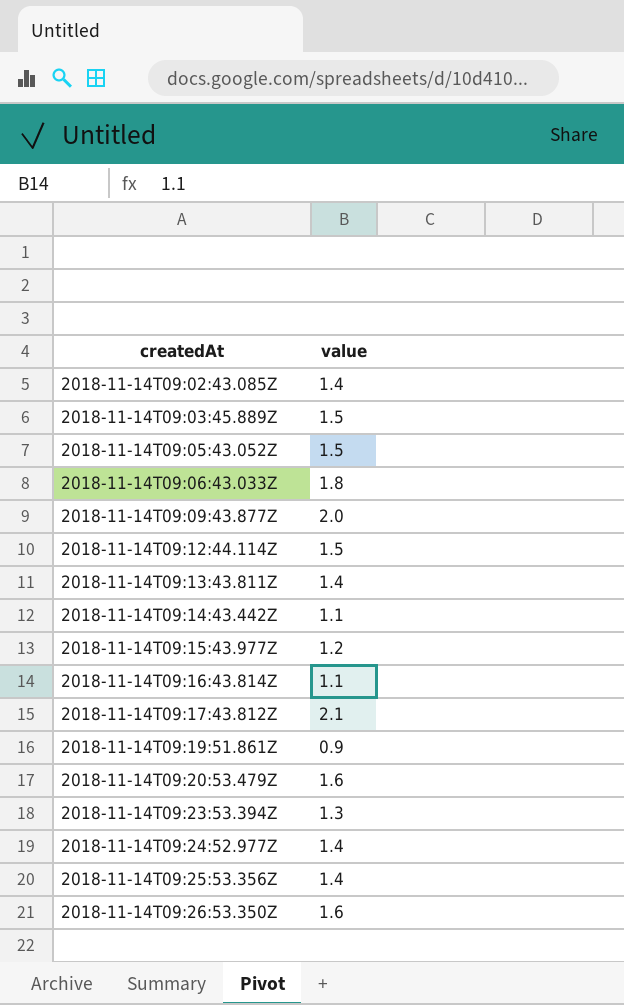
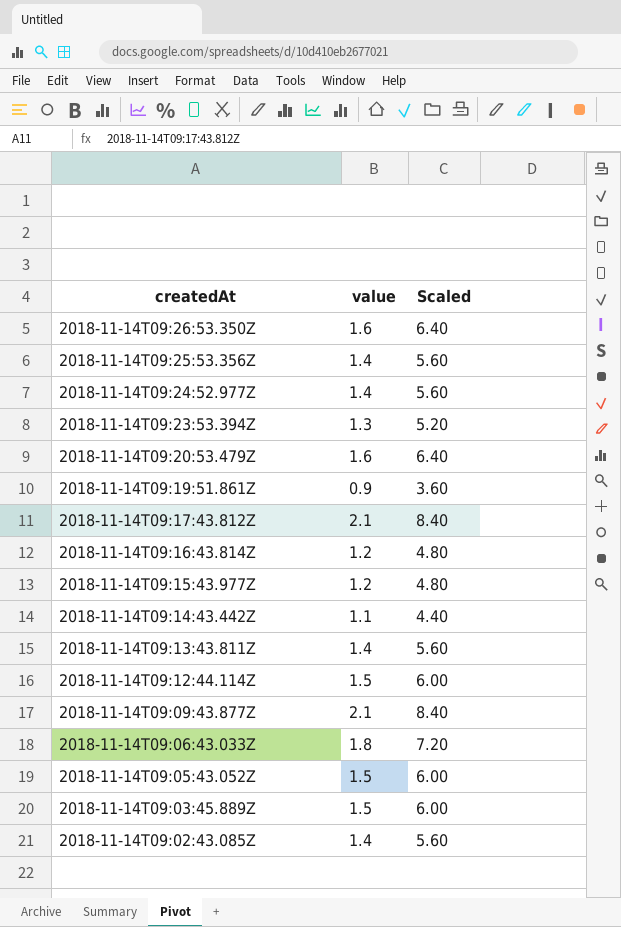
row order: createdAt ascending -> createdAt descending
column Scaled | formula: none -> [value] * 4
2018-11-14T09:16:43.814Z | value: 1.1 -> 1.2
2018-11-14T09:09:43.877Z | value: 2.0 -> 2.1

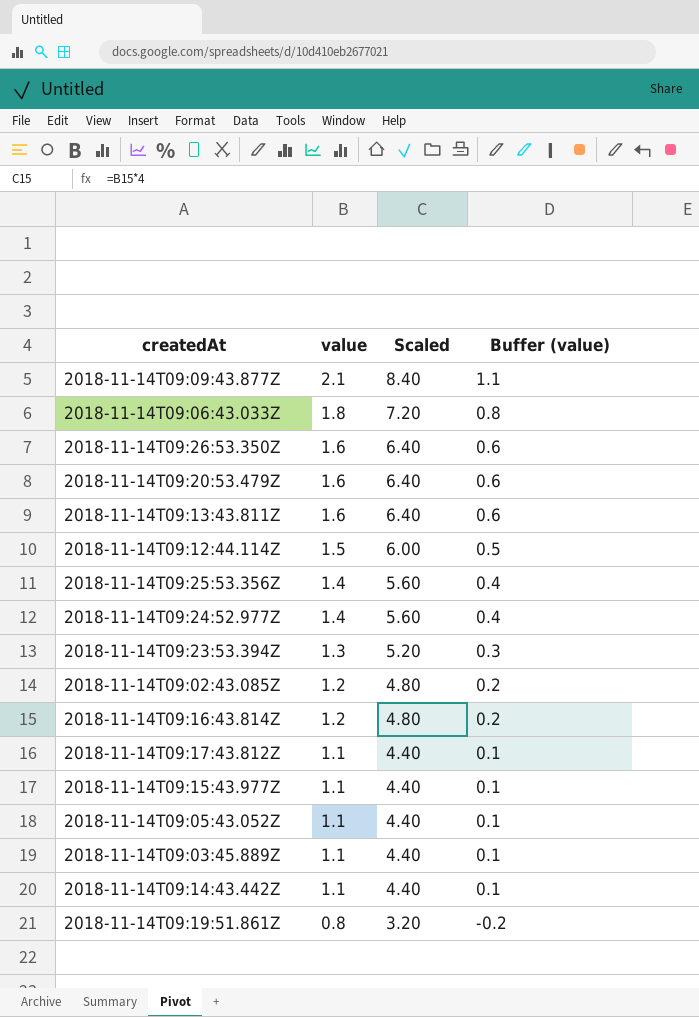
row order: createdAt descending -> value descending
column Buffer (value) | formula: none -> [value] - 1
2018-11-14T09:13:43.811Z | value: 1.4 -> 1.6
2018-11-14T09:13:43.811Z | Scaled: 5.60 -> 6.40
2018-11-14T09:02:43.085Z | value: 1.4 -> 1.2
2018-11-14T09:02:43.085Z | Scaled: 5.60 -> 4.80
2018-11-14T09:17:43.812Z | value: 2.1 -> 1.1
2018-11-14T09:17:43.812Z | Scaled: 8.40 -> 4.40
2018-11-14T09:15:43.977Z | value: 1.2 -> 1.1
2018-11-14T09:15:43.977Z | Scaled: 4.80 -> 4.40
2018-11-14T09:05:43.052Z | value: 1.5 -> 1.1
2018-11-14T09:05:43.052Z | Scaled: 6.00 -> 4.40
2018-11-14T09:03:45.889Z | value: 1.5 -> 1.1
2018-11-14T09:03:45.889Z | Scaled: 6.00 -> 4.40
2018-11-14T09:19:51.861Z | value: 0.9 -> 0.8
2018-11-14T09:19:51.861Z | Scaled: 3.60 -> 3.20

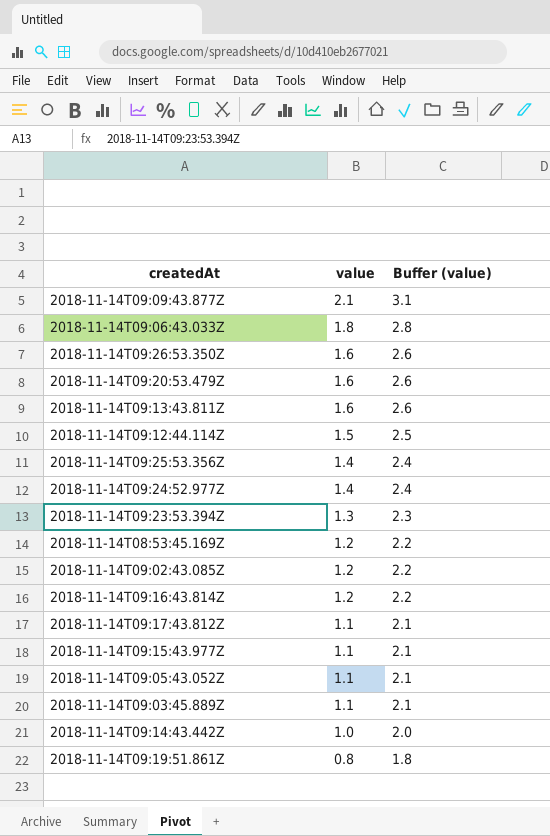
column Scaled | formula: [value] * 4 -> none
column Buffer (value) | formula: [value] - 1 -> [value] + 1
row 2018-11-14T08:53:45.169Z: none -> 1.2 | 2.2
2018-11-14T09:14:43.442Z | value: 1.1 -> 1.0

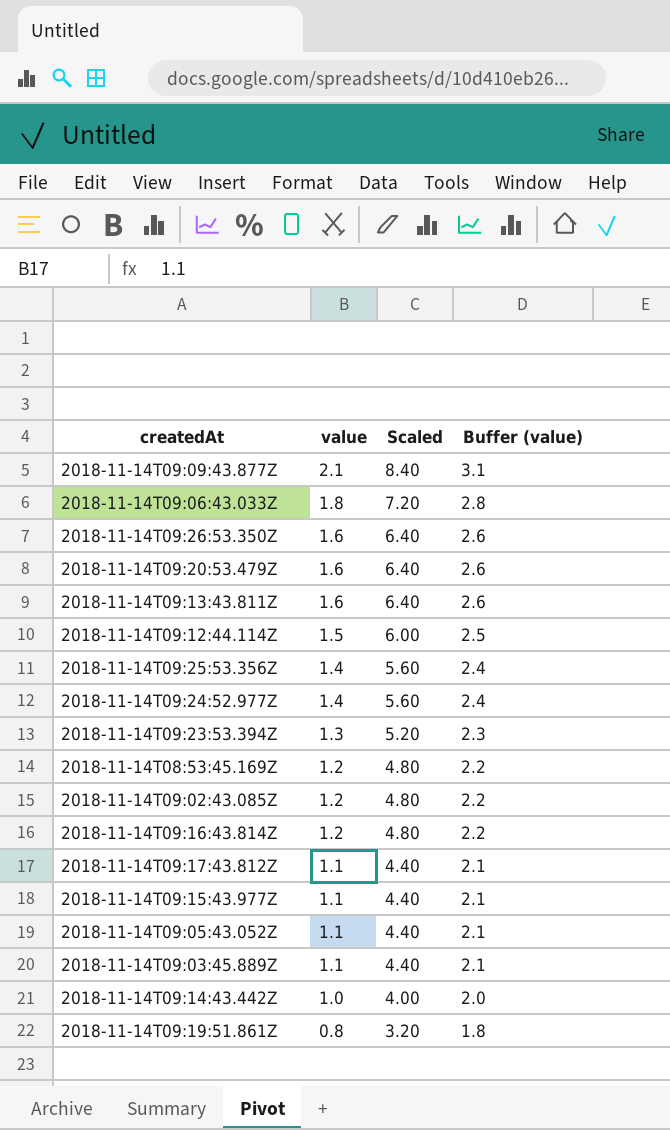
column Scaled | formula: none -> [value] * 4

